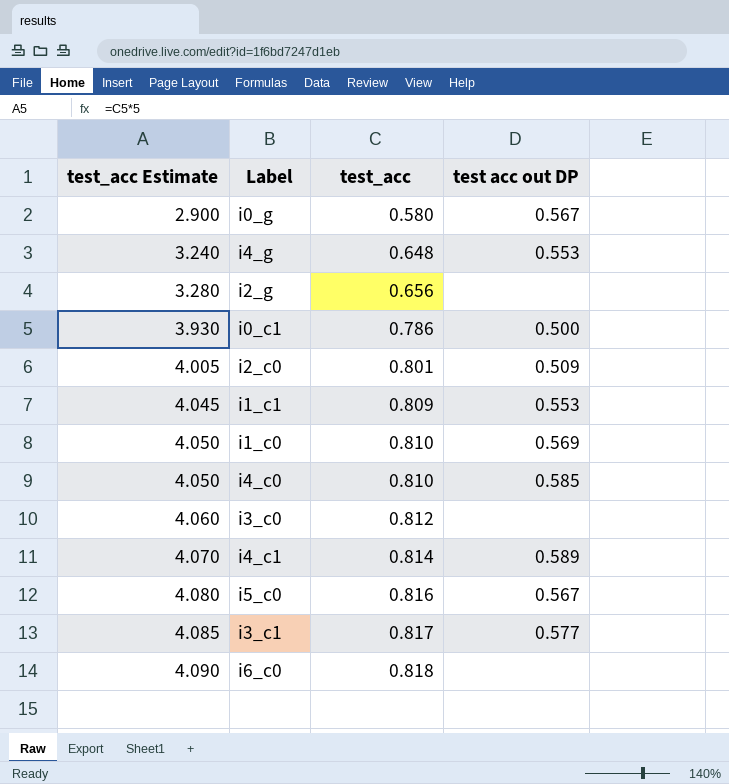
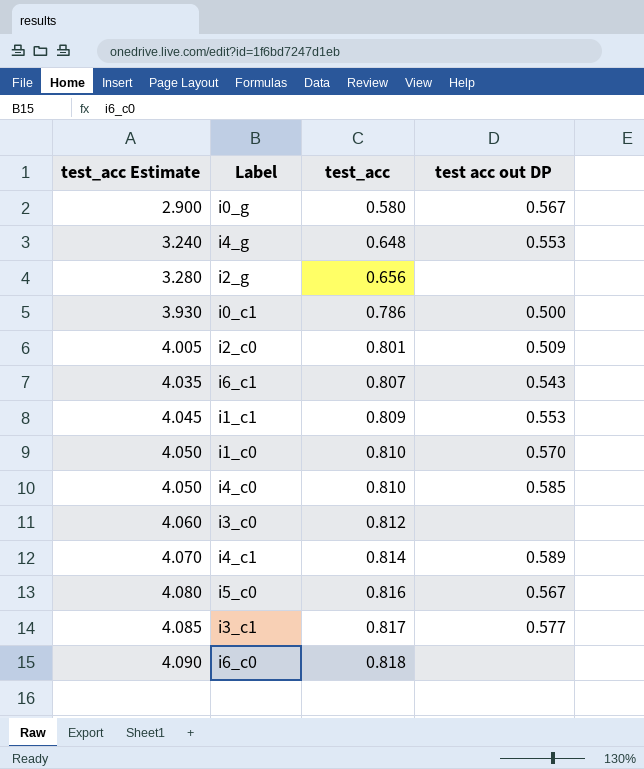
row i6_c1: none -> 4.035 | 0.807 | 0.543
i1_c0 | test acc out DP: 0.569 -> 0.570

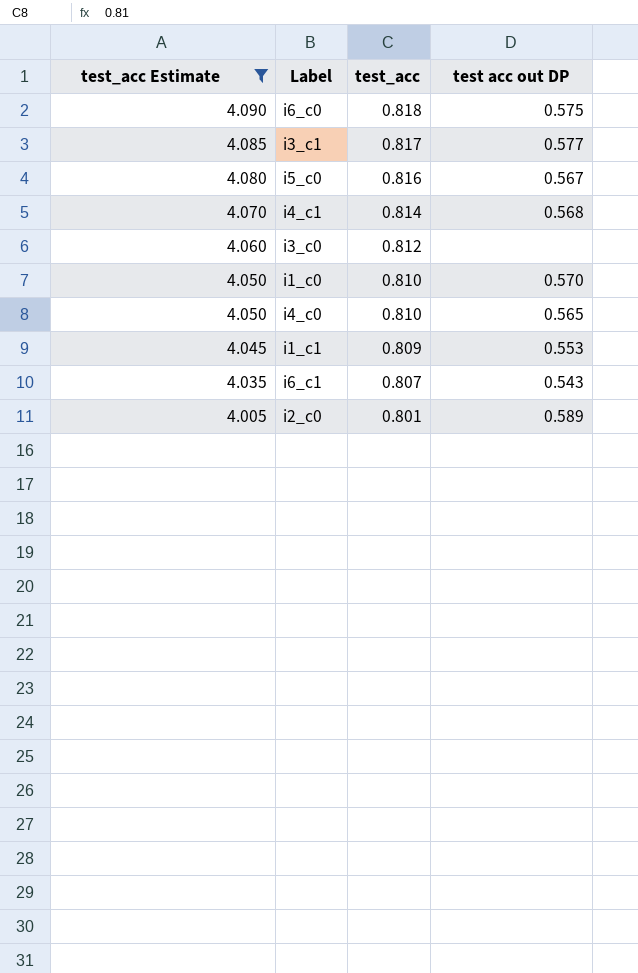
filter: none -> test_acc Estimate >= 4.005
row order: test_acc Estimate ascending -> test_acc Estimate descending
i6_c0 | test acc out DP: none -> 0.575
i4_c1 | test acc out DP: 0.589 -> 0.568
i4_c0 | test acc out DP: 0.585 -> 0.565
i2_c0 | test acc out DP: 0.509 -> 0.589

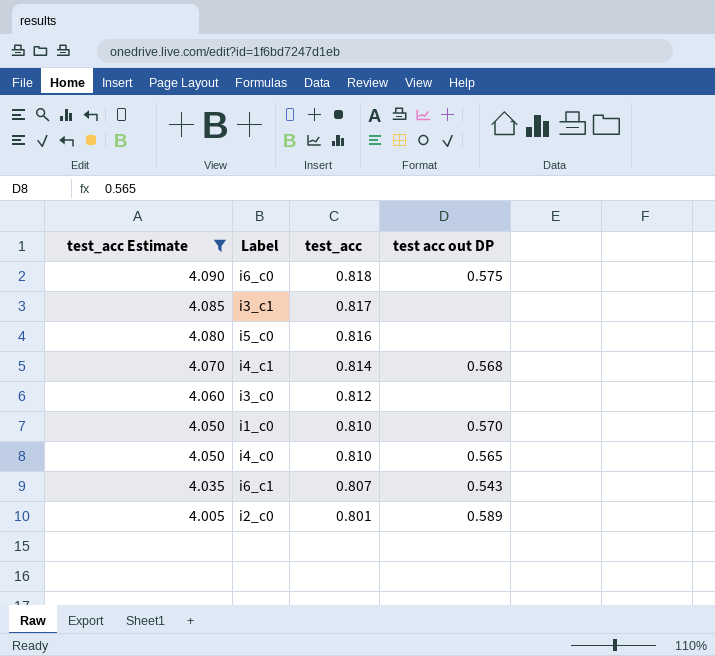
row i1_c1: 4.045 | 0.809 | 0.553 -> none
i3_c1 | test acc out DP: 0.577 -> none
i5_c0 | test acc out DP: 0.567 -> none

